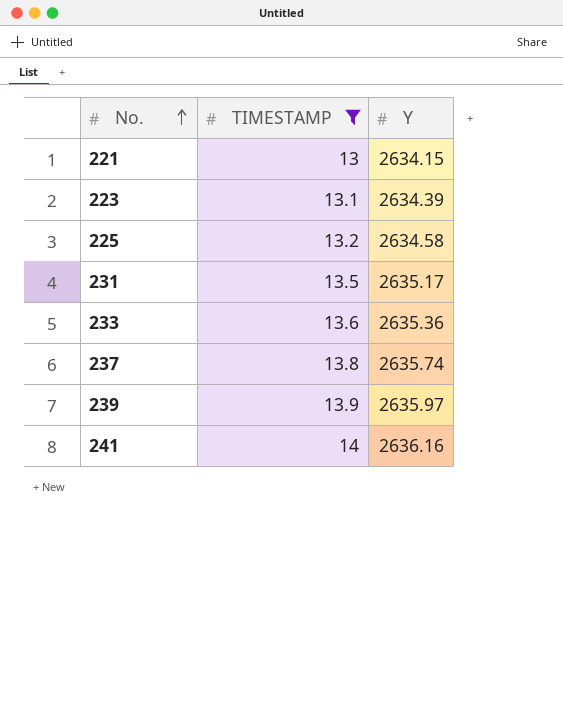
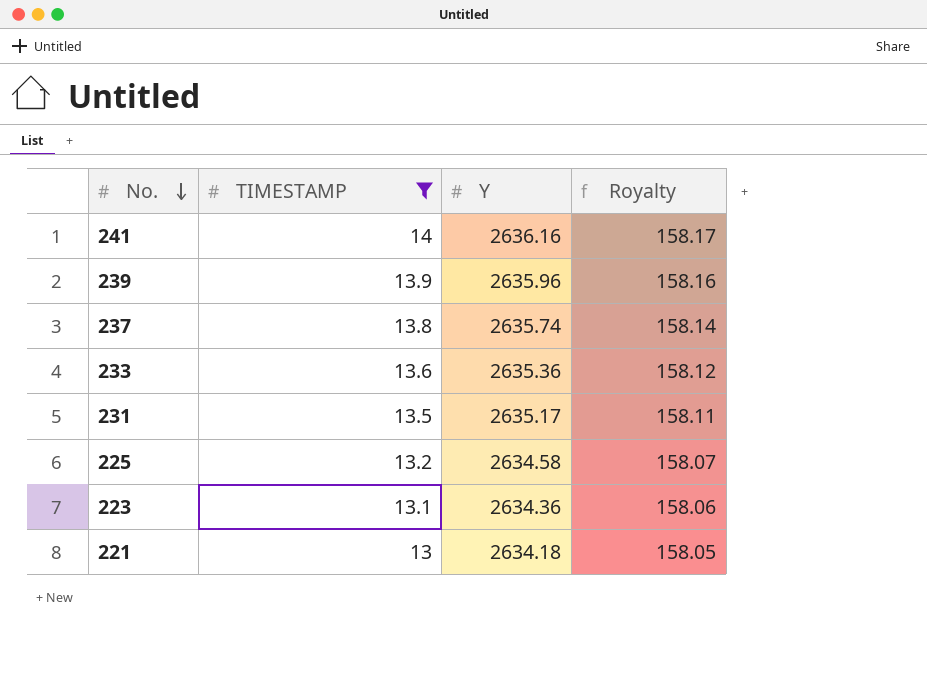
row order: No. ascending -> No. descending
column Royalty | formula: none -> [Y] * 0.06
239 | Y: 2635.97 -> 2635.96
223 | Y: 2634.39 -> 2634.36
221 | Y: 2634.15 -> 2634.18

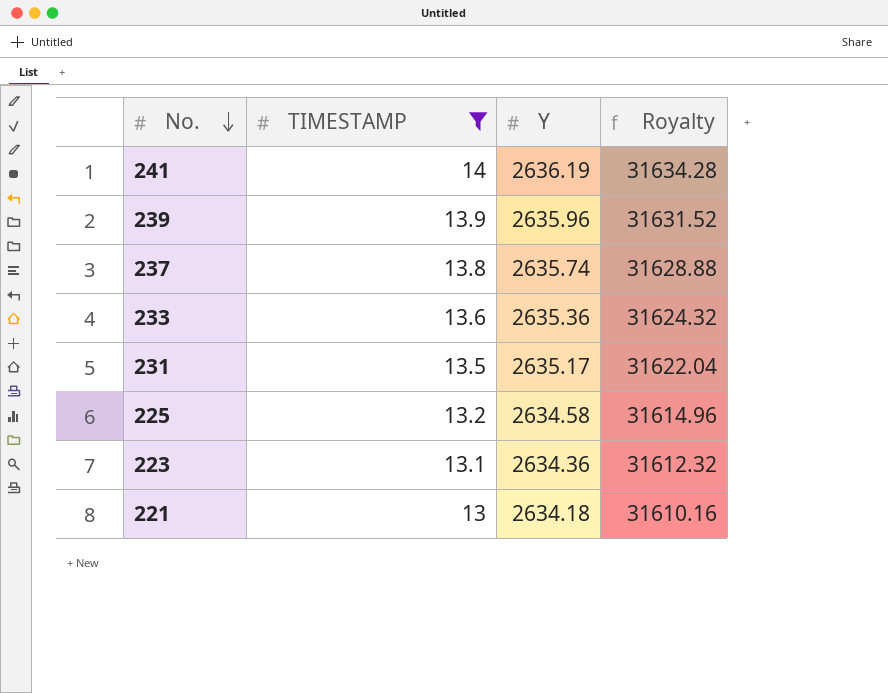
column Royalty | formula: [Y] * 0.06 -> [Y] * 12
241 | Y: 2636.16 -> 2636.19

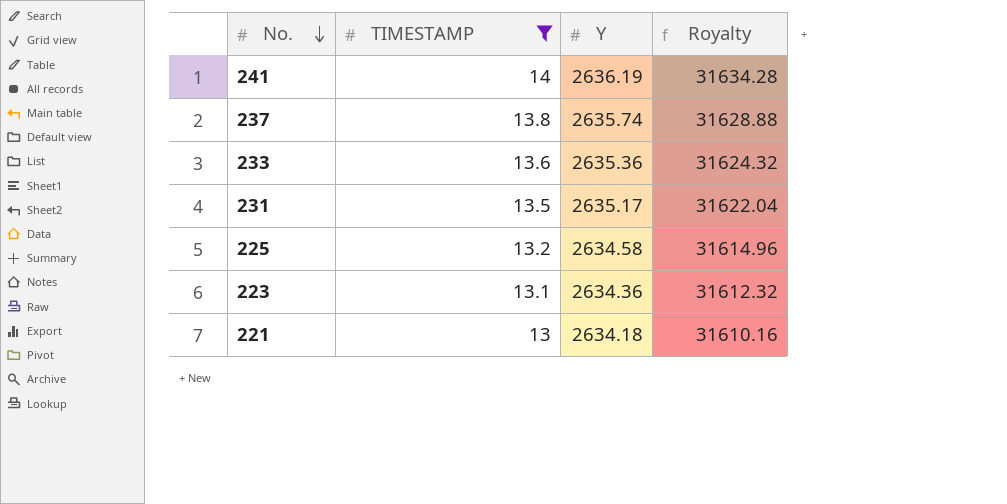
row 239: 13.9 | 2635.96 | 31631.52 -> none

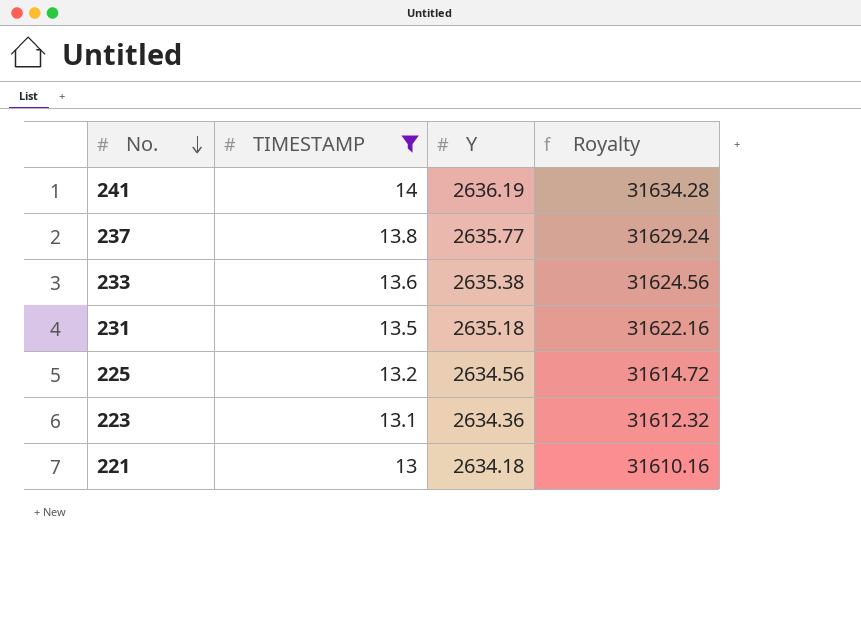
237 | Y: 2635.74 -> 2635.77
237 | Royalty: 31628.88 -> 31629.24
233 | Y: 2635.36 -> 2635.38
233 | Royalty: 31624.32 -> 31624.56
231 | Y: 2635.17 -> 2635.18
231 | Royalty: 31622.04 -> 31622.16
225 | Y: 2634.58 -> 2634.56
225 | Royalty: 31614.96 -> 31614.72

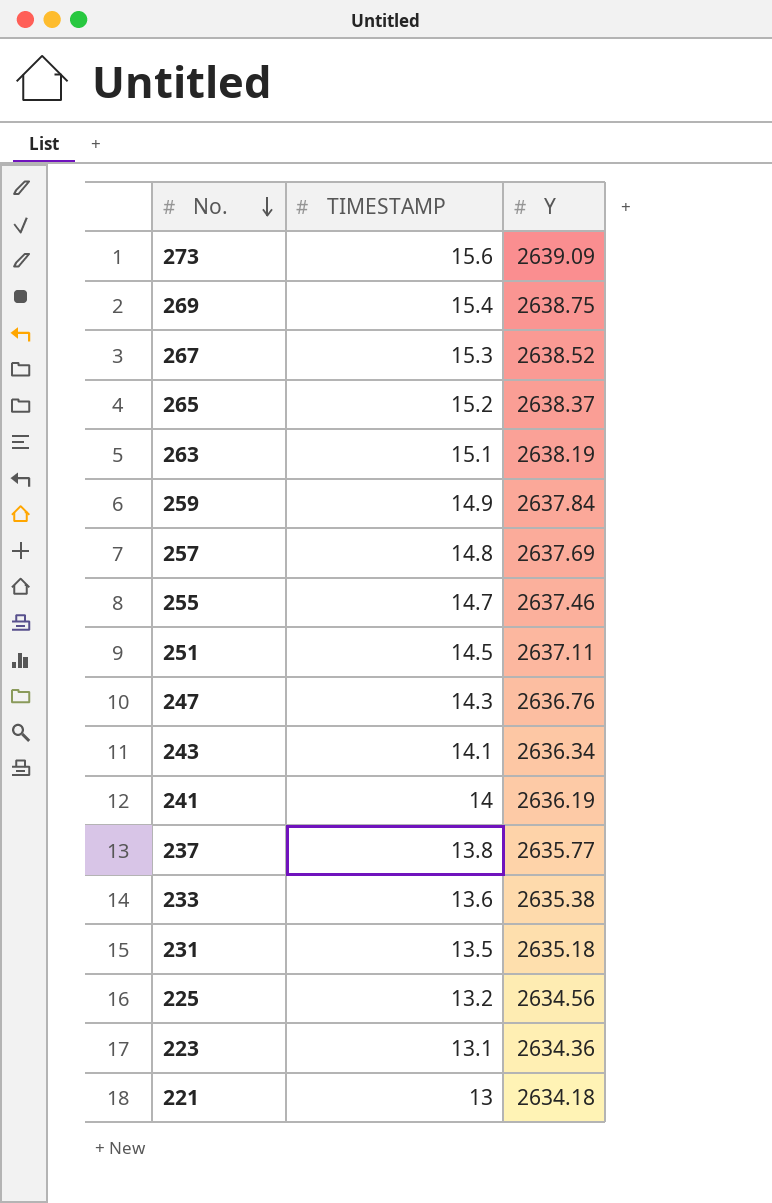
filter: TIMESTAMP <= 14 -> none
column Royalty | formula: [Y] * 12 -> none

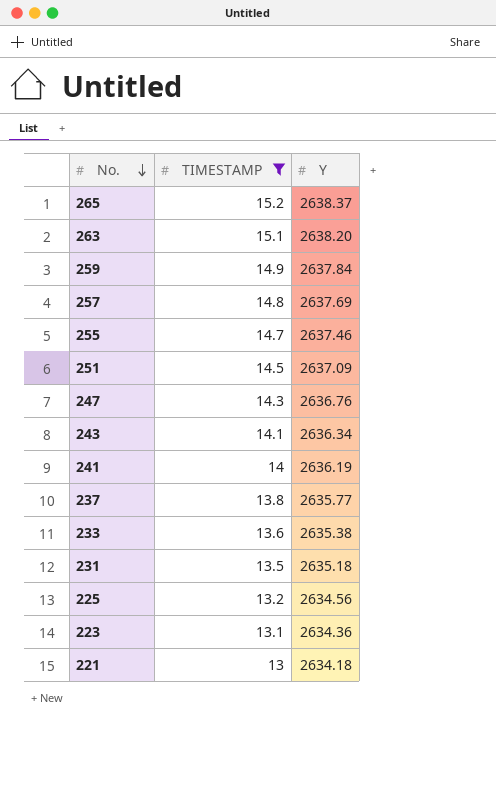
filter: none -> TIMESTAMP <= 15.2
263 | Y: 2638.19 -> 2638.20
251 | Y: 2637.11 -> 2637.09

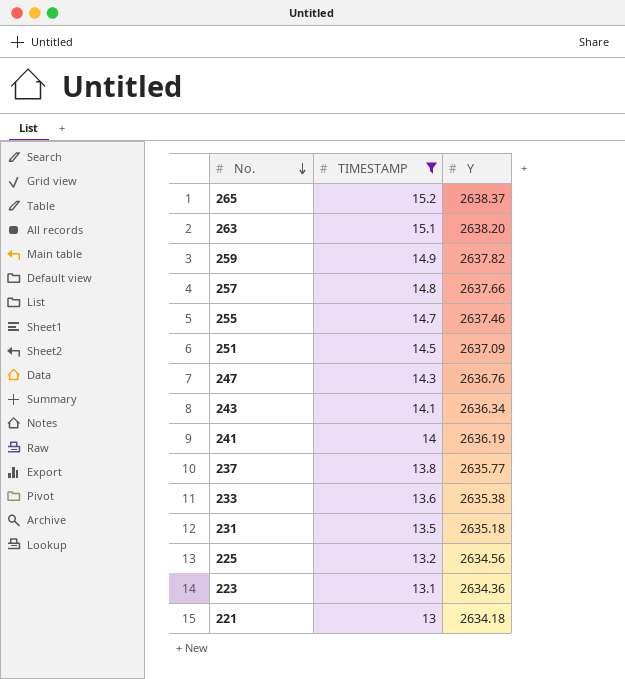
259 | Y: 2637.84 -> 2637.82
257 | Y: 2637.69 -> 2637.66

